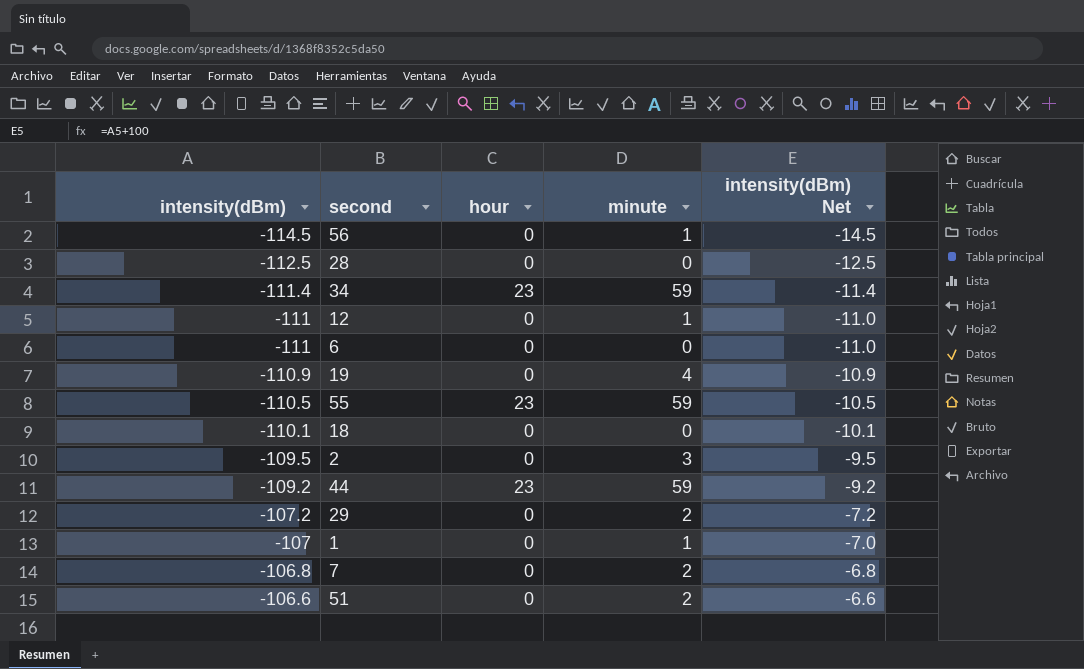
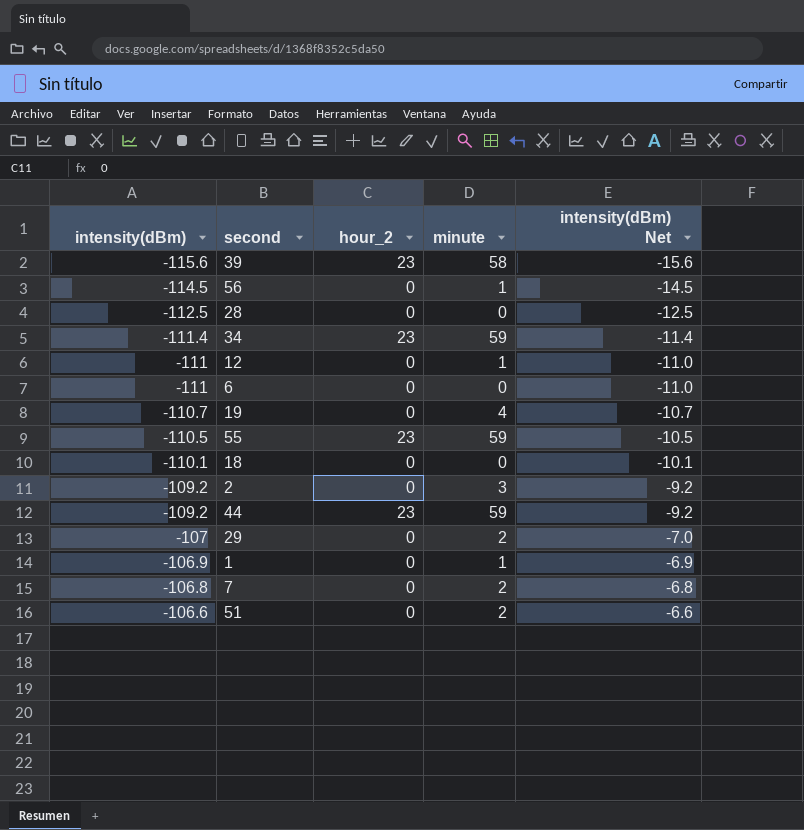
column name: hour -> hour_2
row 39: none -> -115.6 | 23 | 58 | -15.6
19 | intensity(dBm): -110.9 -> -110.7
19 | intensity(dBm) Net: -10.9 -> -10.7
2 | intensity(dBm): -109.5 -> -109.2
2 | intensity(dBm) Net: -9.5 -> -9.2
29 | intensity(dBm): -107.2 -> -107
29 | intensity(dBm) Net: -7.2 -> -7.0
1 | intensity(dBm): -107 -> -106.9
1 | intensity(dBm) Net: -7.0 -> -6.9

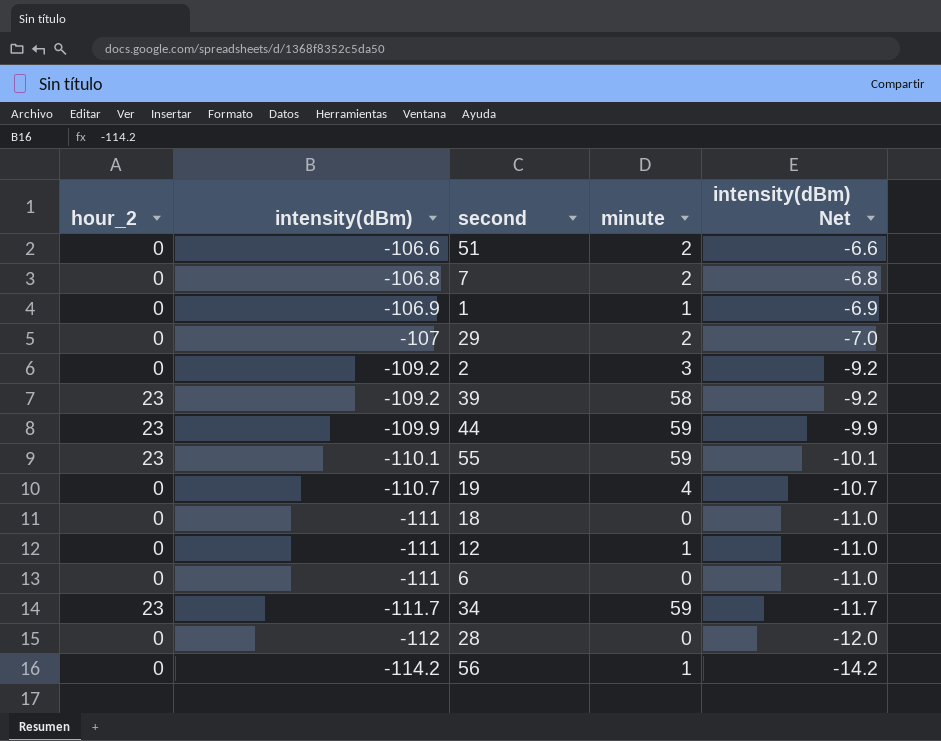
row order: intensity(dBm) ascending -> intensity(dBm) descending
column hour_2 | position: 3 -> 1
39 | intensity(dBm): -115.6 -> -109.2
39 | intensity(dBm) Net: -15.6 -> -9.2
44 | intensity(dBm): -109.2 -> -109.9
44 | intensity(dBm) Net: -9.2 -> -9.9
55 | intensity(dBm): -110.5 -> -110.1
55 | intensity(dBm) Net: -10.5 -> -10.1
18 | intensity(dBm): -110.1 -> -111
18 | intensity(dBm) Net: -10.1 -> -11.0
34 | intensity(dBm): -111.4 -> -111.7
34 | intensity(dBm) Net: -11.4 -> -11.7
28 | intensity(dBm): -112.5 -> -112
28 | intensity(dBm) Net: -12.5 -> -12.0
56 | intensity(dBm): -114.5 -> -114.2
56 | intensity(dBm) Net: -14.5 -> -14.2

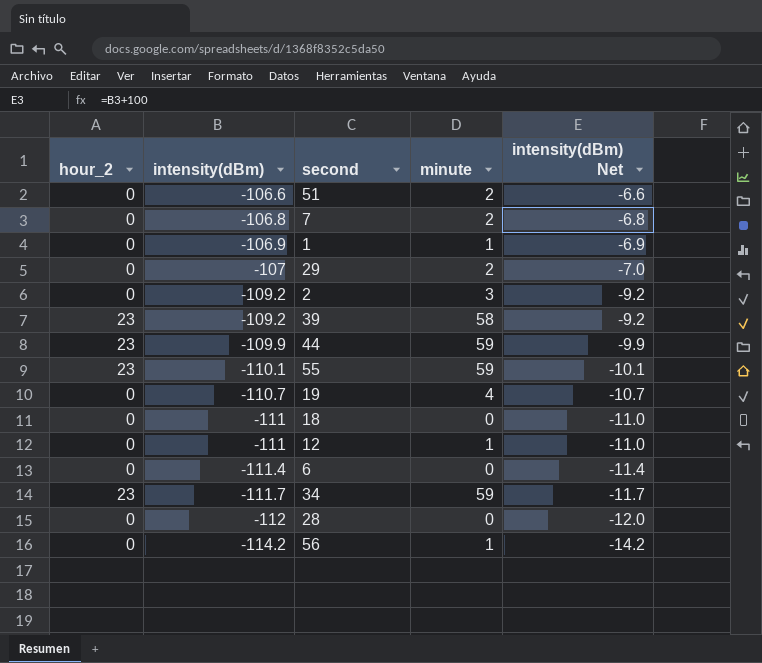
6 | intensity(dBm): -111 -> -111.4
6 | intensity(dBm) Net: -11.0 -> -11.4

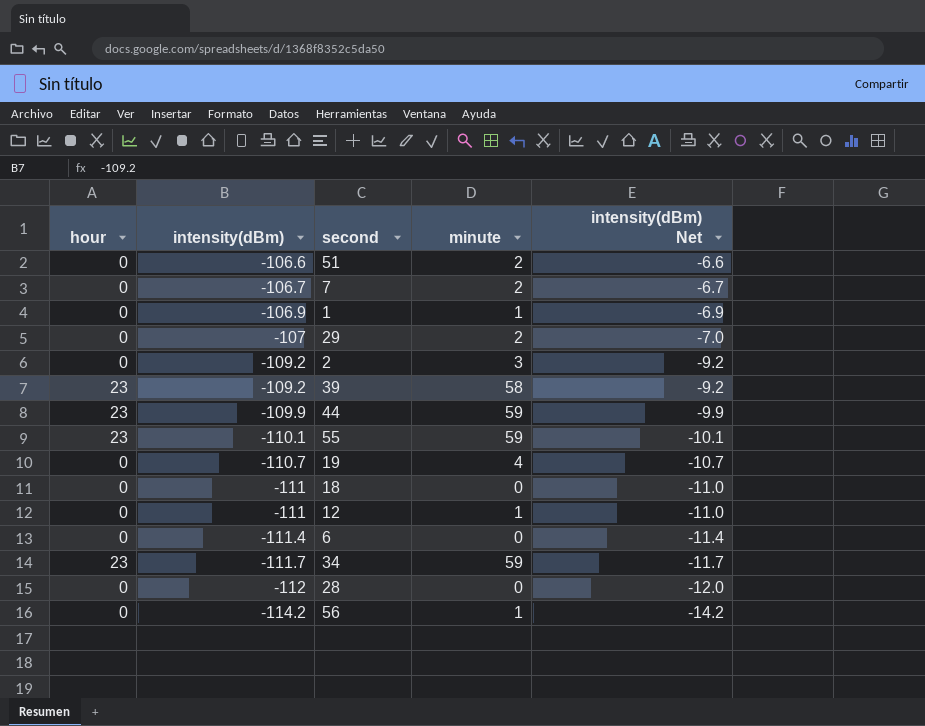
column name: hour_2 -> hour
7 | intensity(dBm): -106.8 -> -106.7
7 | intensity(dBm) Net: -6.8 -> -6.7

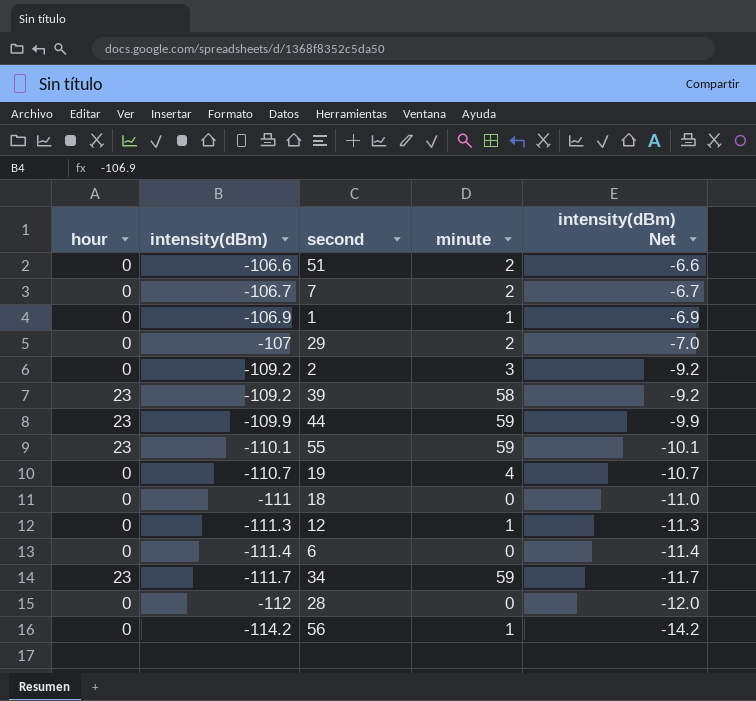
12 | intensity(dBm): -111 -> -111.3
12 | intensity(dBm) Net: -11.0 -> -11.3

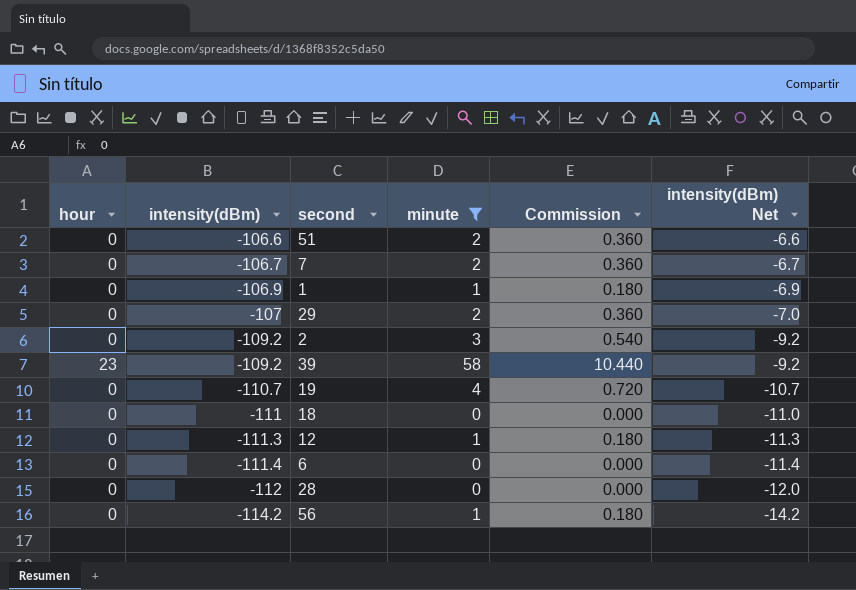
filter: none -> minute != 59
column Commission | formula: none -> [minute] * 0.18

